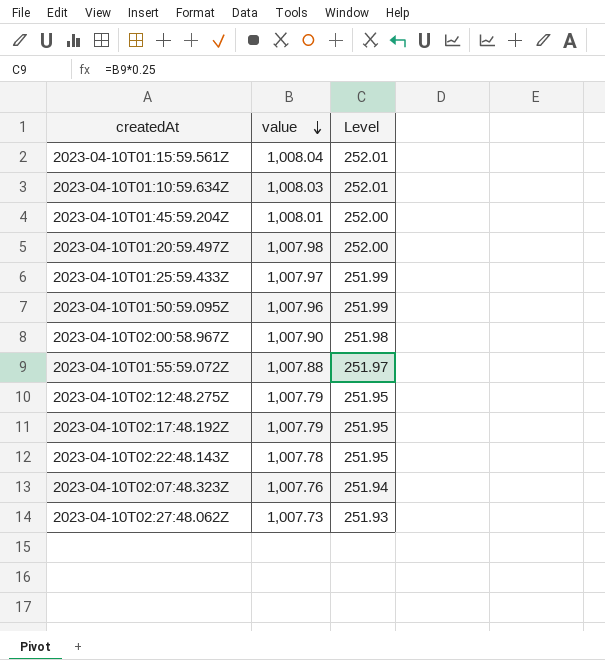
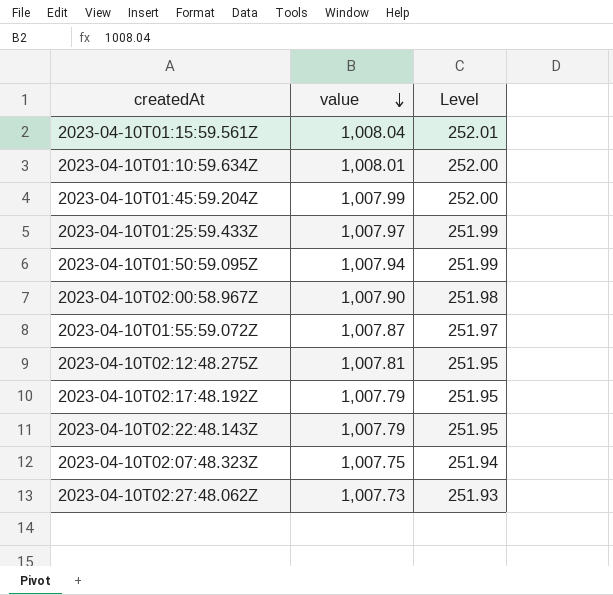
row 2023-04-10T01:20:59.497Z: 1,007.98 | 252.00 -> none
2023-04-10T01:10:59.634Z | value: 1,008.03 -> 1,008.01
2023-04-10T01:10:59.634Z | Level: 252.01 -> 252.00
2023-04-10T01:45:59.204Z | value: 1,008.01 -> 1,007.99
2023-04-10T01:50:59.095Z | value: 1,007.96 -> 1,007.94
2023-04-10T01:55:59.072Z | value: 1,007.88 -> 1,007.87
2023-04-10T02:12:48.275Z | value: 1,007.79 -> 1,007.81
2023-04-10T02:22:48.143Z | value: 1,007.78 -> 1,007.79
2023-04-10T02:07:48.323Z | value: 1,007.76 -> 1,007.75

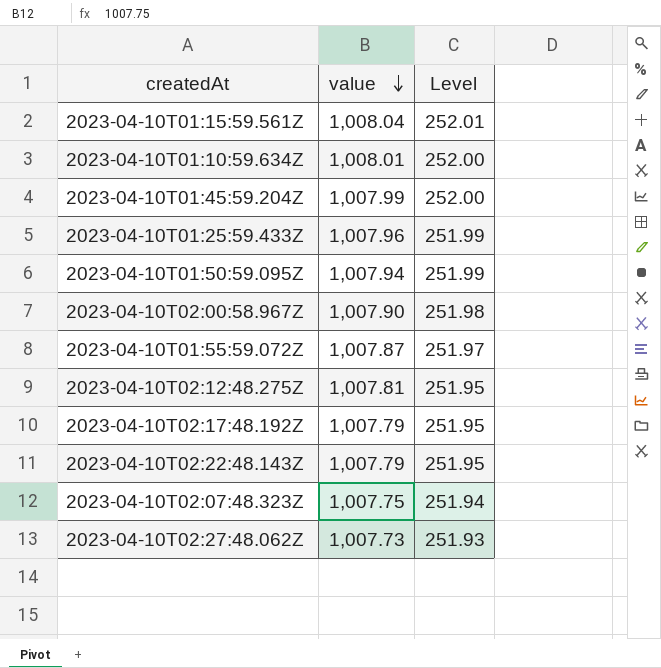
2023-04-10T01:25:59.433Z | value: 1,007.97 -> 1,007.96

